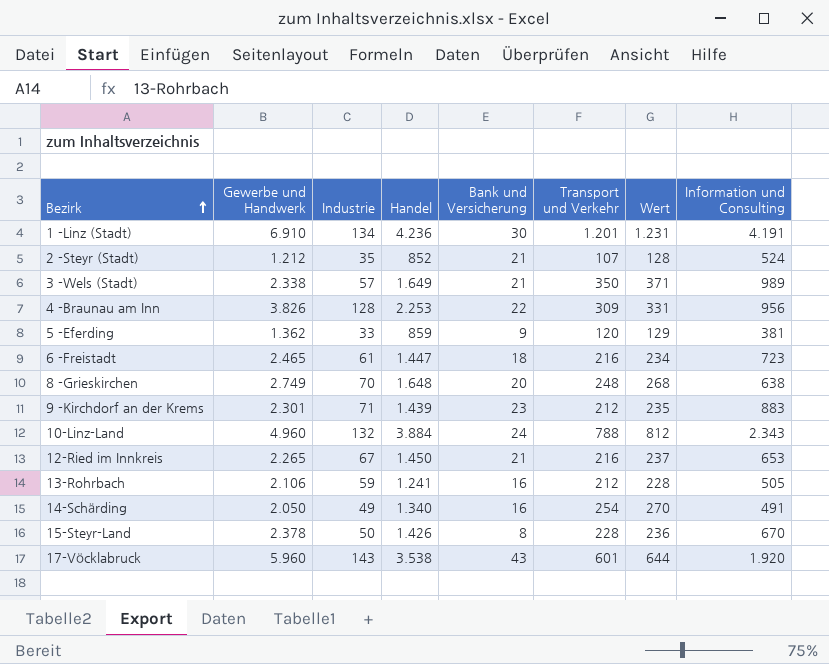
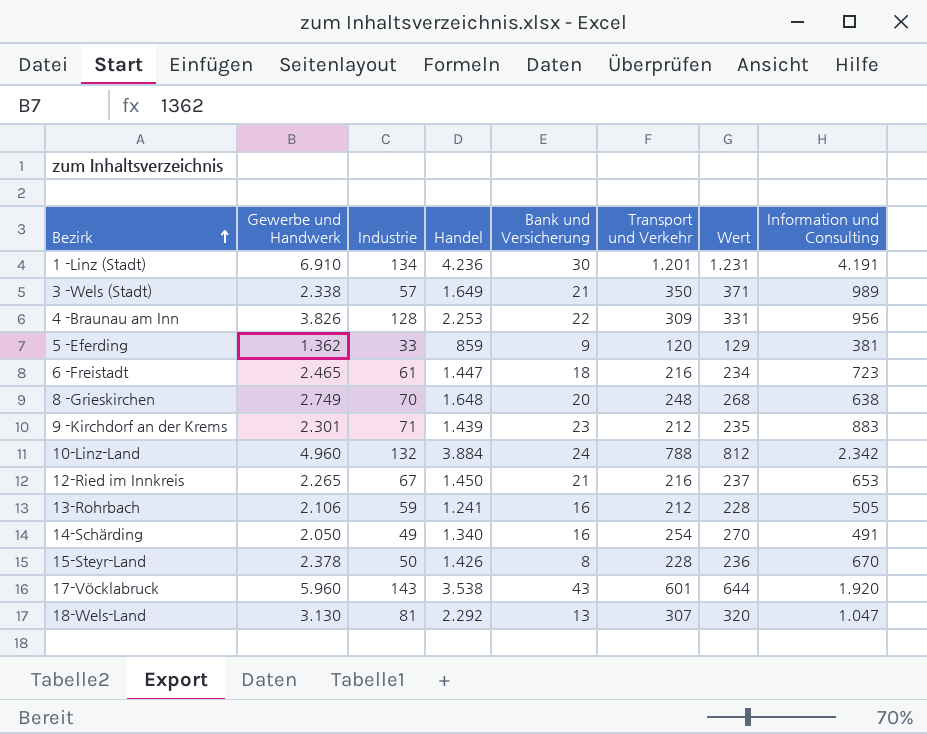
row 2 -Steyr (Stadt): 1.212 | 35 | 852 | 21 | 107 | 128 | 524 -> none
10-Linz-Land | Information und Consulting: 2.343 -> 2.342
row 18-Wels-Land: none -> 3.130 | 81 | 2.292 | 13 | 307 | 320 | 1.047

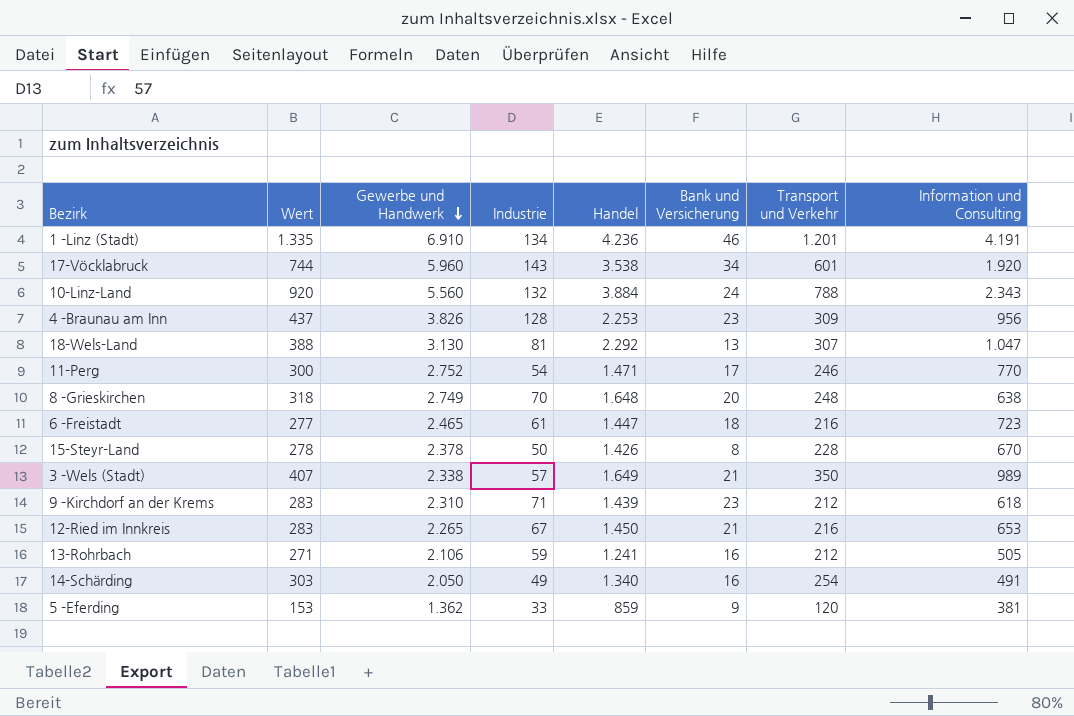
row order: Bezirk ascending -> Gewerbe und Handwerk descending
column Wert | formula: [Bank und Versicherung] + [Transport und Verkehr] -> [Industrie] + [Transport und Verkehr]
column Wert | position: 7 -> 2
1 -Linz (Stadt) | Bank und Versicherung: 30 -> 46
17-Vöcklabruck | Bank und Versicherung: 43 -> 34
10-Linz-Land | Gewerbe und Handwerk: 4.960 -> 5.560
10-Linz-Land | Information und Consulting: 2.342 -> 2.343
4 -Braunau am Inn | Bank und Versicherung: 22 -> 23
row 11-Perg: none -> 300 | 2.752 | 54 | 1.471 | 17 | 246 | 770
9 -Kirchdorf an der Krems | Gewerbe und Handwerk: 2.301 -> 2.310
9 -Kirchdorf an der Krems | Information und Consulting: 883 -> 618

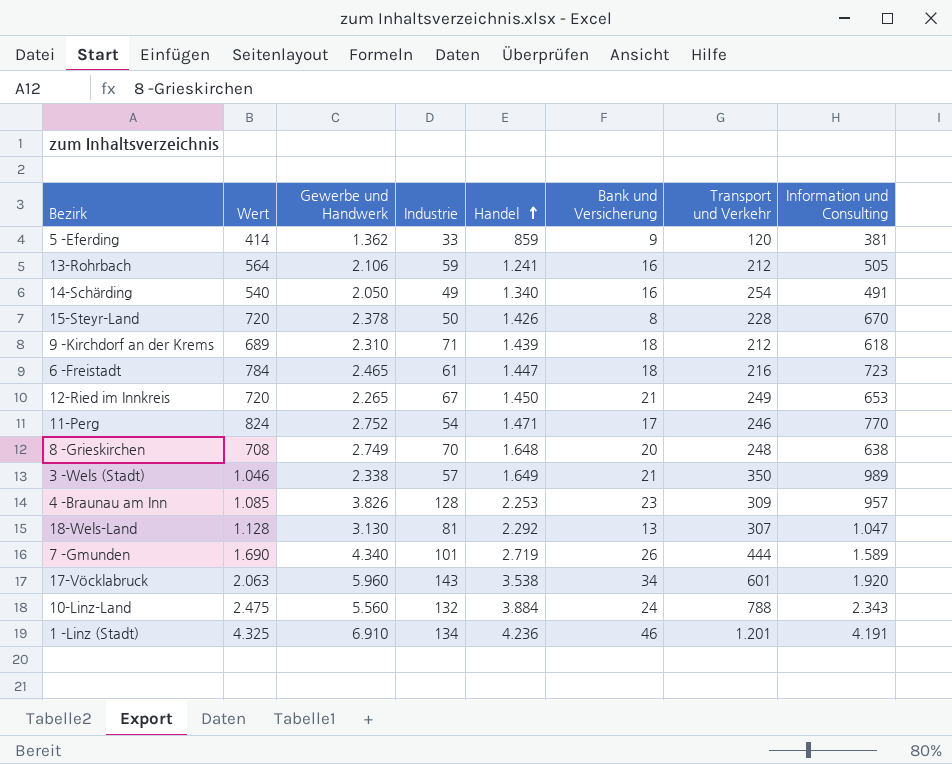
row order: Gewerbe und Handwerk descending -> Handel ascending
column Wert | formula: [Industrie] + [Transport und Verkehr] -> [Industrie] + [Information und Consulting]
9 -Kirchdorf an der Krems | Bank und Versicherung: 23 -> 18
12-Ried im Innkreis | Transport und Verkehr: 216 -> 249
4 -Braunau am Inn | Information und Consulting: 956 -> 957
row 7 -Gmunden: none -> 1.690 | 4.340 | 101 | 2.719 | 26 | 444 | 1.589

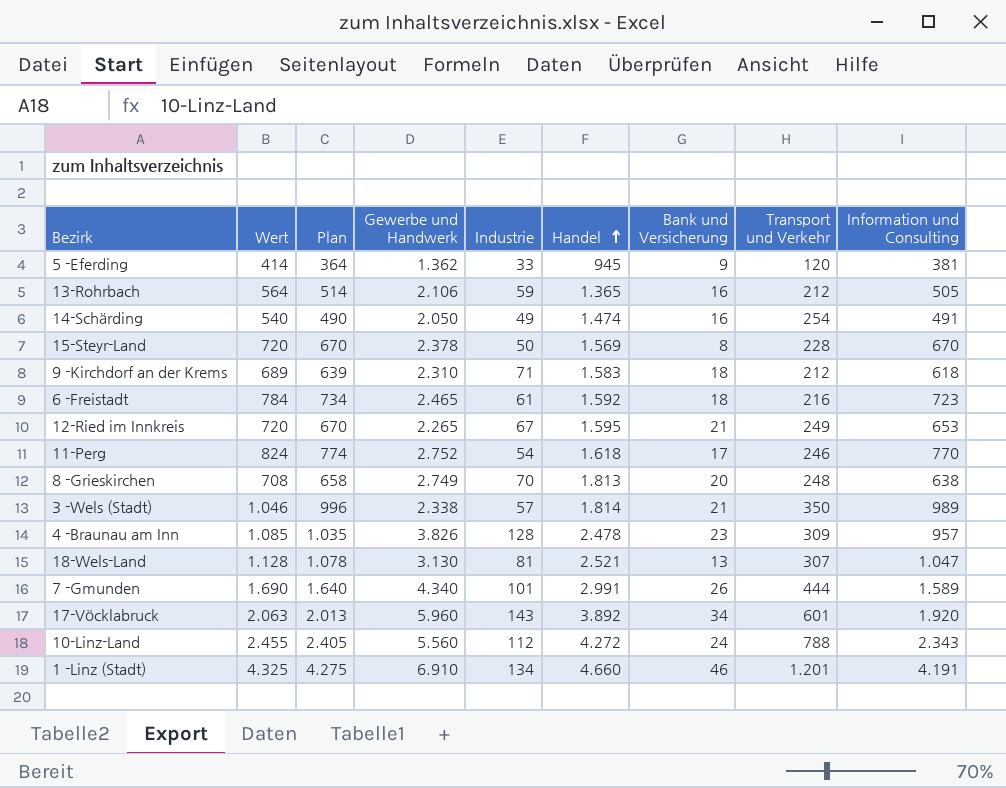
column Plan | formula: none -> [Wert] - 50
5 -Eferding | Handel: 859 -> 945
13-Rohrbach | Handel: 1.241 -> 1.365
14-Schärding | Handel: 1.340 -> 1.474
15-Steyr-Land | Handel: 1.426 -> 1.569
9 -Kirchdorf an der Krems | Handel: 1.439 -> 1.583
6 -Freistadt | Handel: 1.447 -> 1.592
12-Ried im Innkreis | Handel: 1.450 -> 1.595
11-Perg | Handel: 1.471 -> 1.618
8 -Grieskirchen | Handel: 1.648 -> 1.813
3 -Wels (Stadt) | Handel: 1.649 -> 1.814
4 -Braunau am Inn | Handel: 2.253 -> 2.478
18-Wels-Land | Handel: 2.292 -> 2.521
7 -Gmunden | Handel: 2.719 -> 2.991
17-Vöcklabruck | Handel: 3.538 -> 3.892
10-Linz-Land | Wert: 2.475 -> 2.455
10-Linz-Land | Industrie: 132 -> 112
10-Linz-Land | Handel: 3.884 -> 4.272
1 -Linz (Stadt) | Handel: 4.236 -> 4.660

